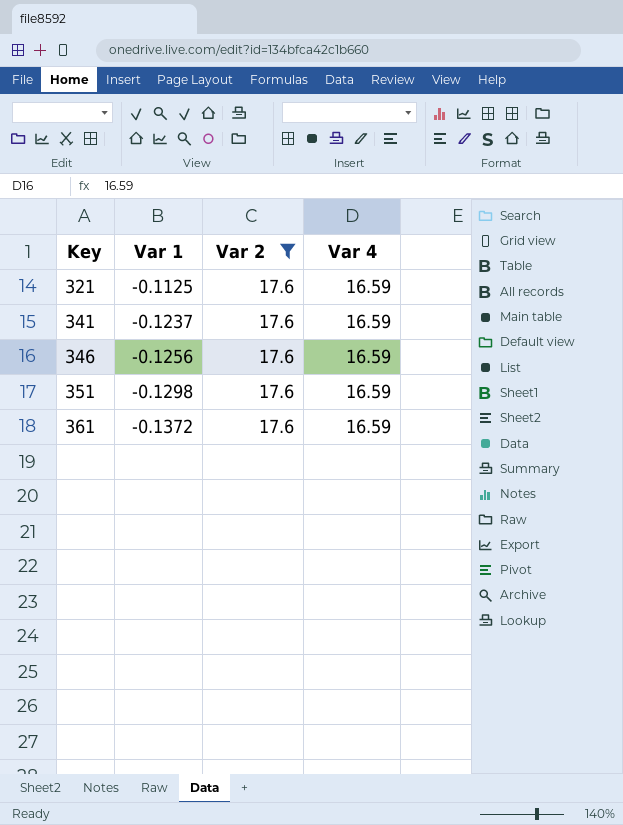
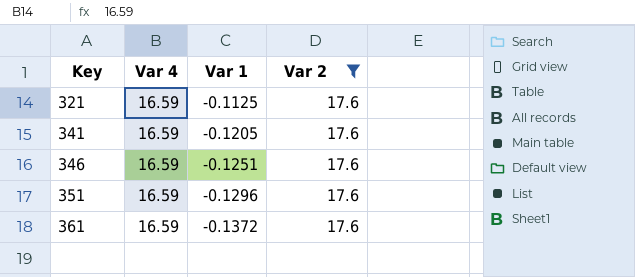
column Var 4 | position: 4 -> 2
341 | Var 1: -0.1237 -> -0.1205
346 | Var 1: -0.1256 -> -0.1251
351 | Var 1: -0.1298 -> -0.1296

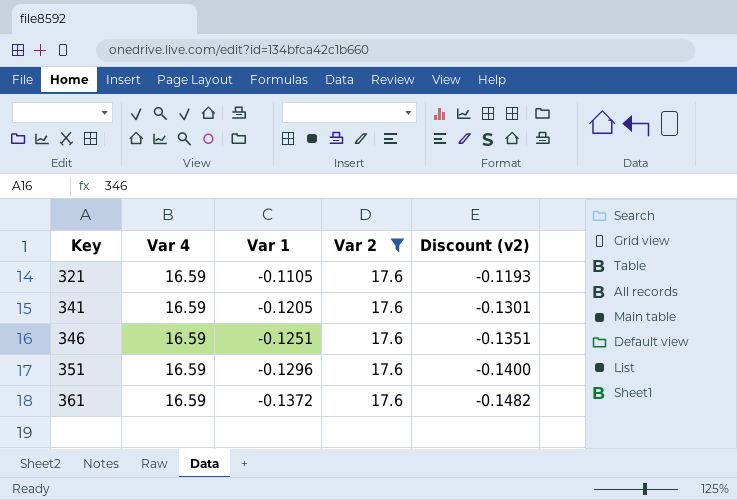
column Discount (v2) | formula: none -> [Var 1] * 1.08
321 | Var 1: -0.1125 -> -0.1105

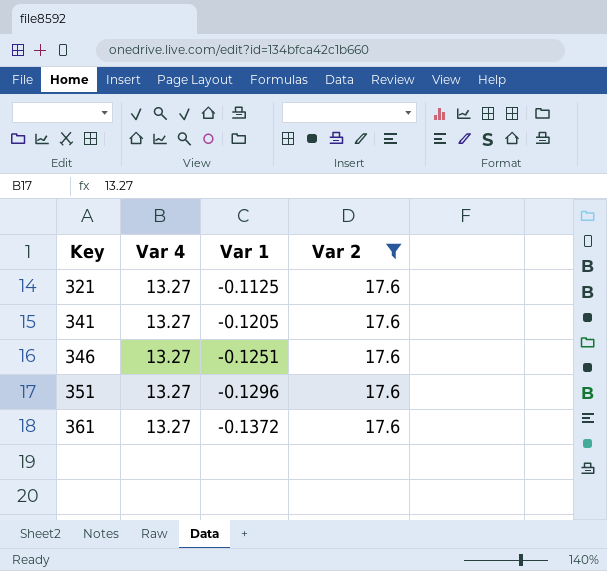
column Discount (v2) | formula: [Var 1] * 1.08 -> none
321 | Var 4: 16.59 -> 13.27
321 | Var 1: -0.1105 -> -0.1125
341 | Var 4: 16.59 -> 13.27
346 | Var 4: 16.59 -> 13.27
351 | Var 4: 16.59 -> 13.27
361 | Var 4: 16.59 -> 13.27

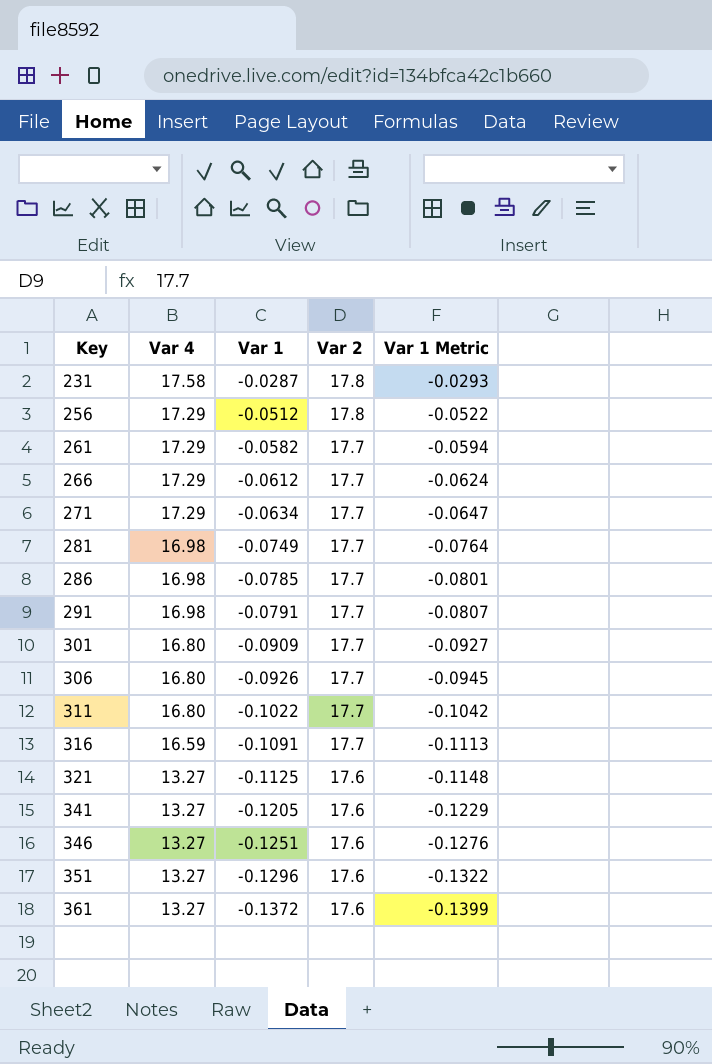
filter: Var 2 = 17.6 -> none
column Var 1 Metric | formula: none -> [Var 1] * 1.02

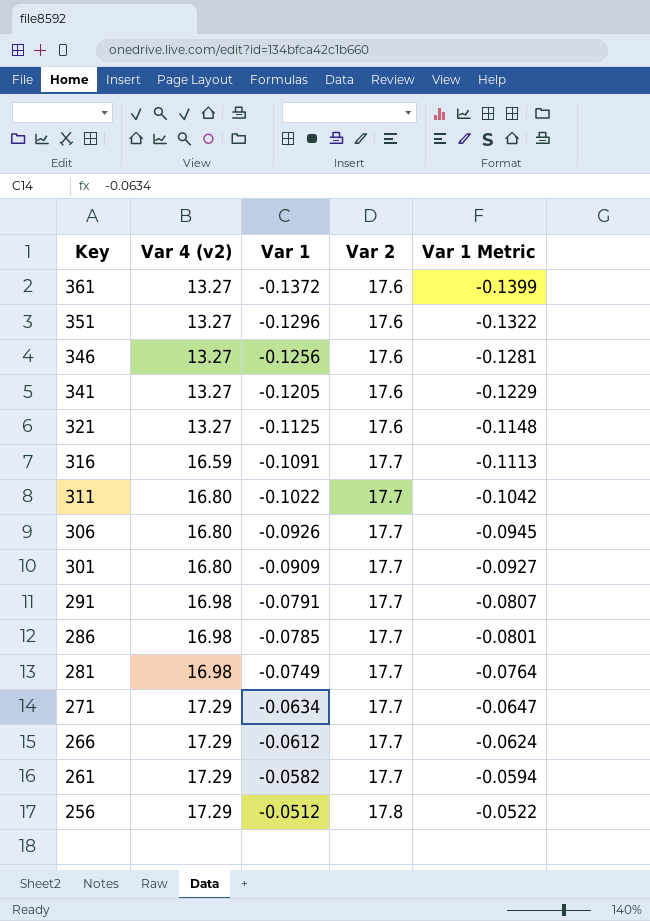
row order: Key ascending -> Key descending
column name: Var 4 -> Var 4 (v2)
row 231: 17.58 | -0.0287 | 17.8 | -0.0293 -> none
346 | Var 1: -0.1251 -> -0.1256
346 | Var 1 Metric: -0.1276 -> -0.1281

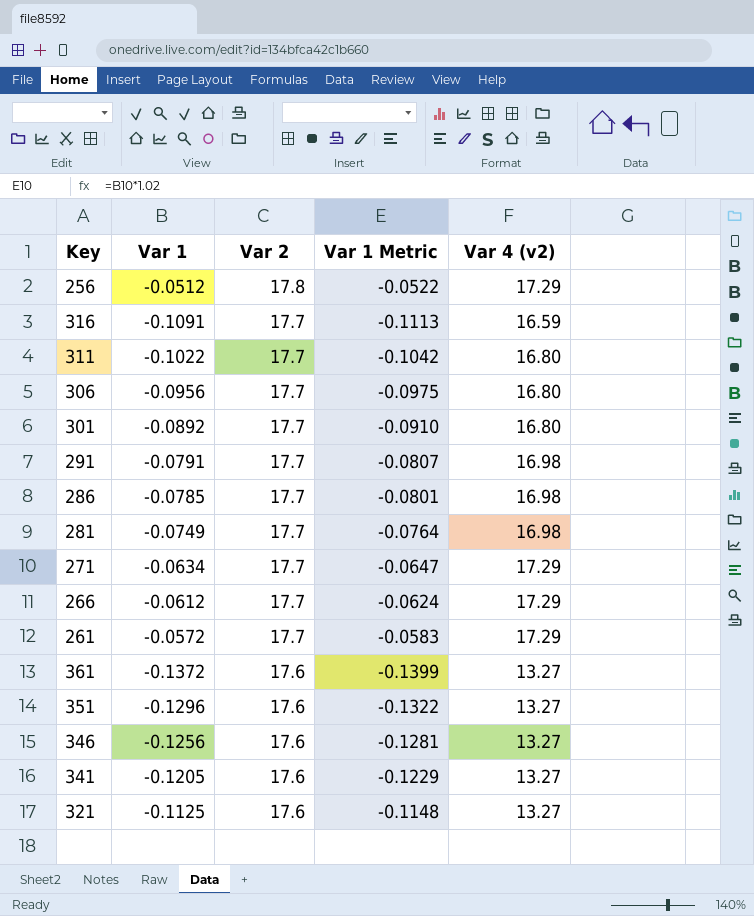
row order: Key descending -> Var 2 descending
column Var 4 (v2) | position: 2 -> 5
306 | Var 1: -0.0926 -> -0.0956
306 | Var 1 Metric: -0.0945 -> -0.0975
301 | Var 1: -0.0909 -> -0.0892
301 | Var 1 Metric: -0.0927 -> -0.0910
261 | Var 1: -0.0582 -> -0.0572
261 | Var 1 Metric: -0.0594 -> -0.0583

